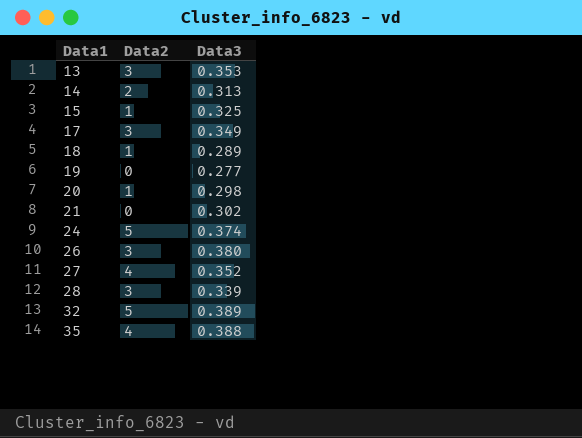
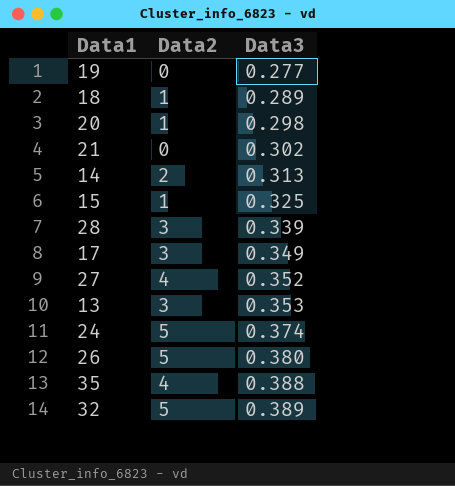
row order: Data1 ascending -> Data3 ascending
26 | Data2: 3 -> 5

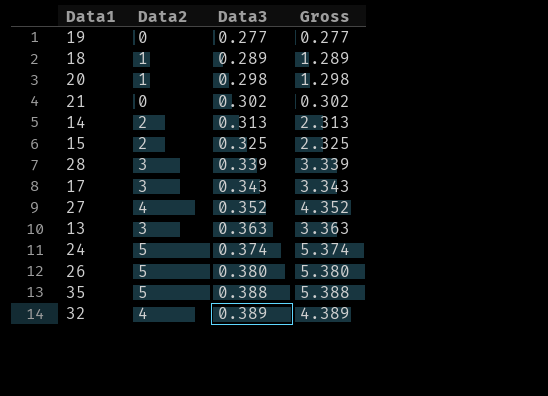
column Gross | formula: none -> [Data2] + [Data3]
15 | Data2: 1 -> 2
17 | Data3: 0.349 -> 0.343
13 | Data3: 0.353 -> 0.363
35 | Data2: 4 -> 5
32 | Data2: 5 -> 4

